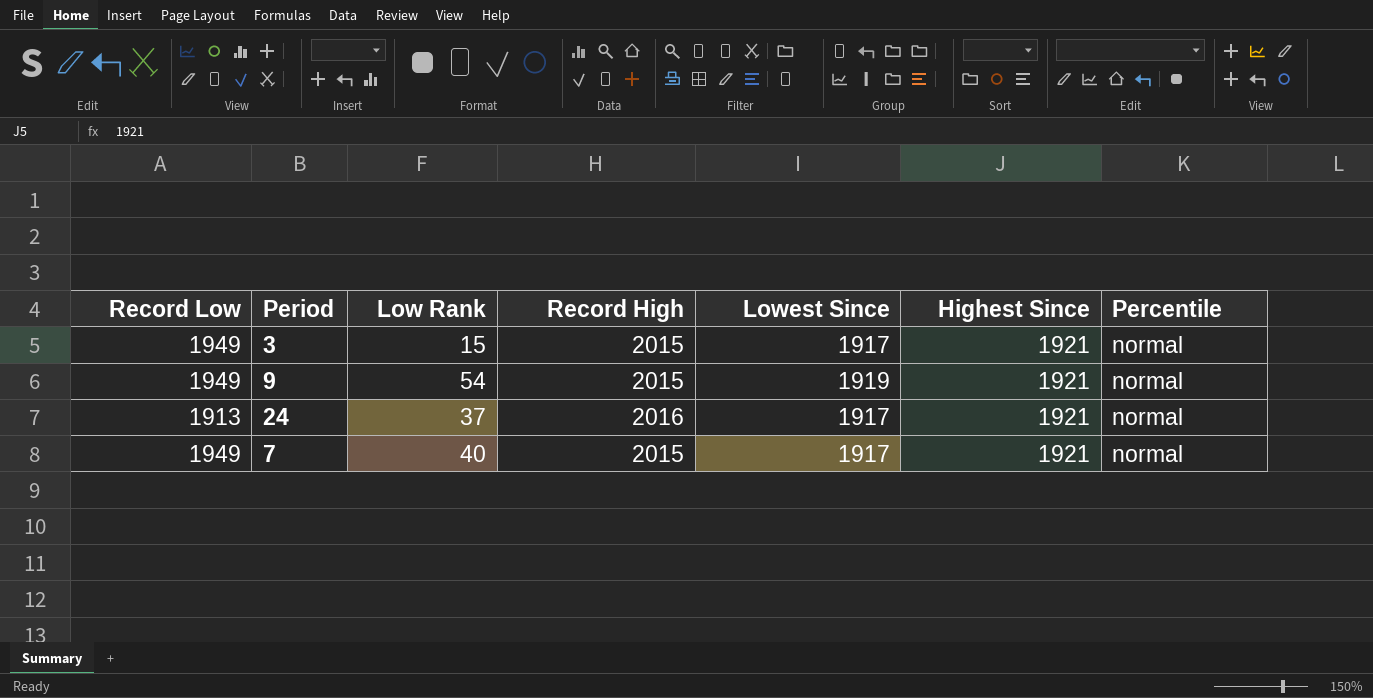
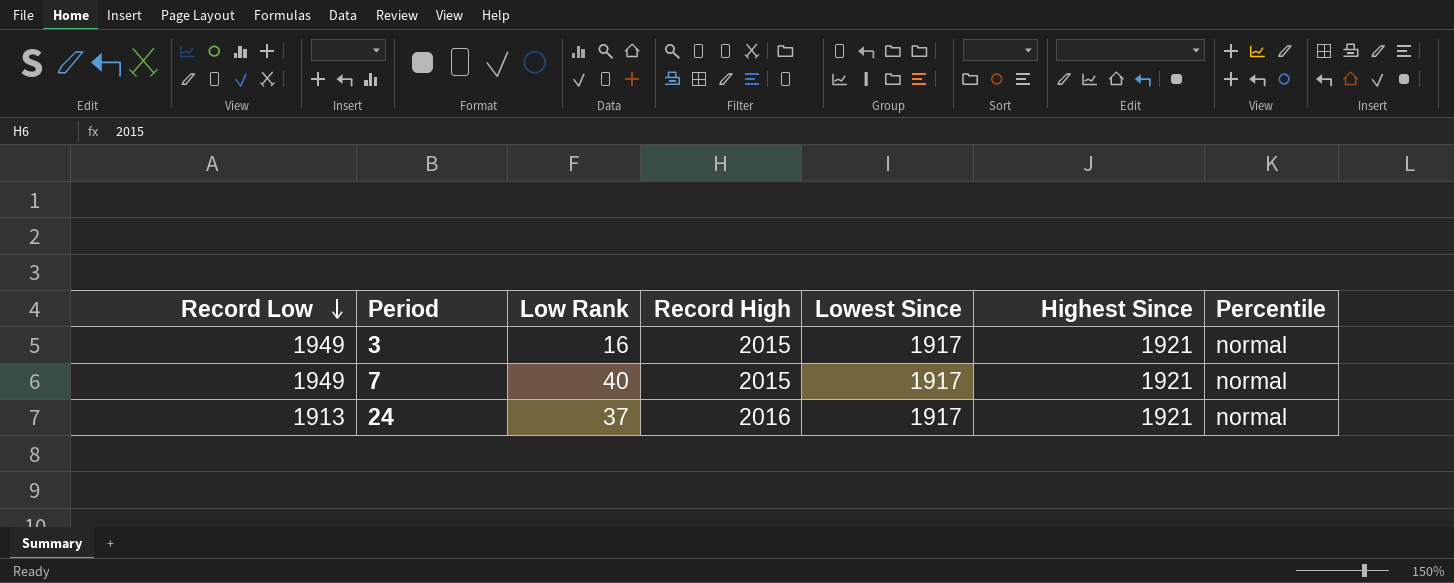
row order: none -> Record Low descending
row 9: 1949 | 54 | 2015 | 1919 | 1921 | normal -> none
3 | Low Rank: 15 -> 16

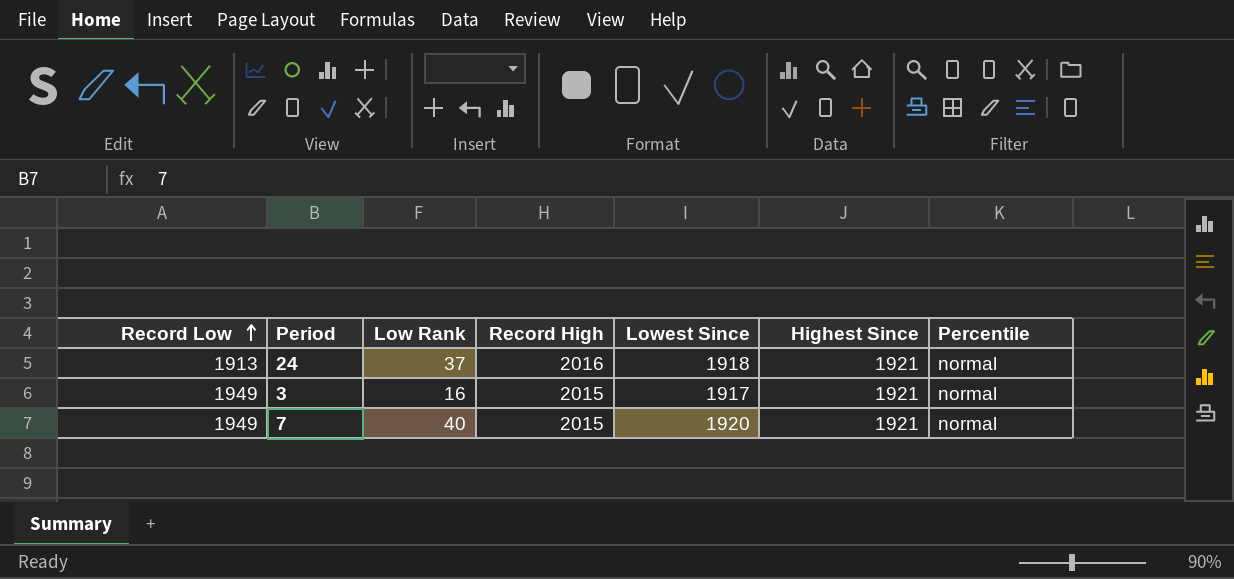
row order: Record Low descending -> Record Low ascending
24 | Lowest Since: 1917 -> 1918
7 | Lowest Since: 1917 -> 1920

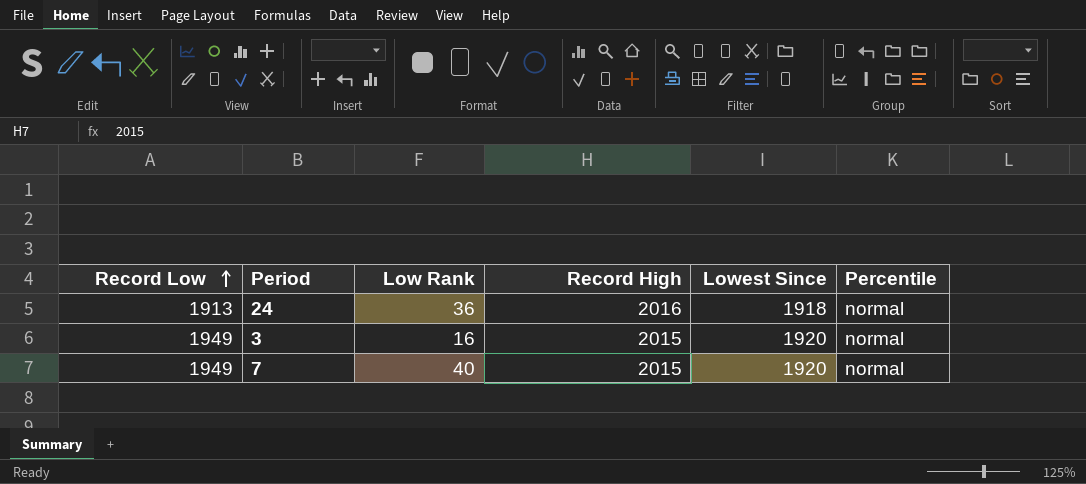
column Highest Since | position: 6 -> none
24 | Low Rank: 37 -> 36
3 | Lowest Since: 1917 -> 1920

